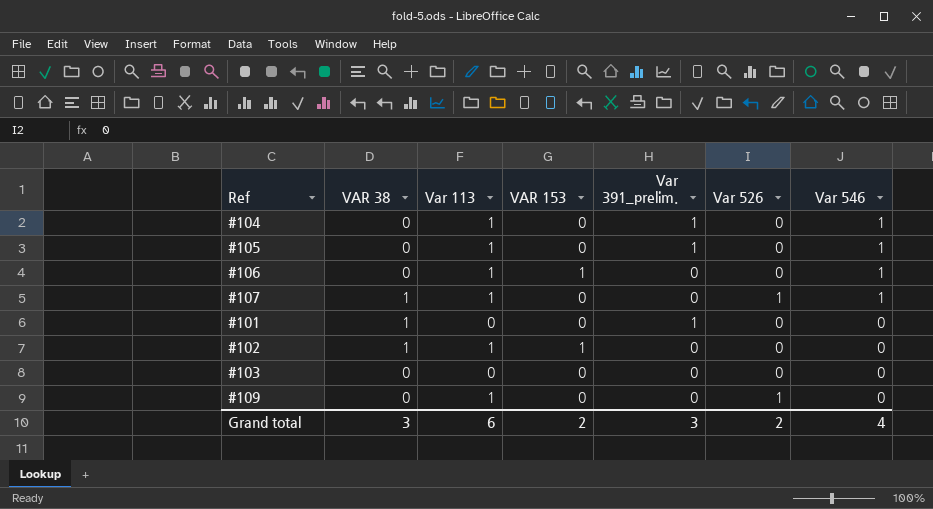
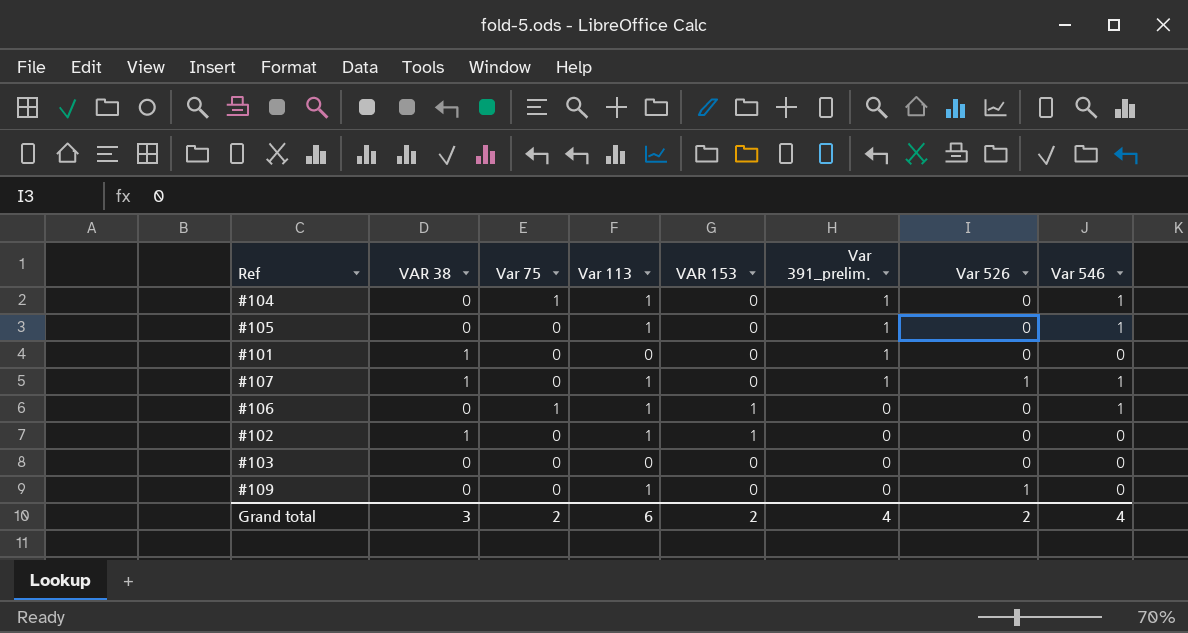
row order: Var 546 descending -> Var 391_prelim. descending
column Var 75 | position: none -> 3
#107 | Var 391_prelim.: 0 -> 1
Grand total | Var 391_prelim.: 3 -> 4

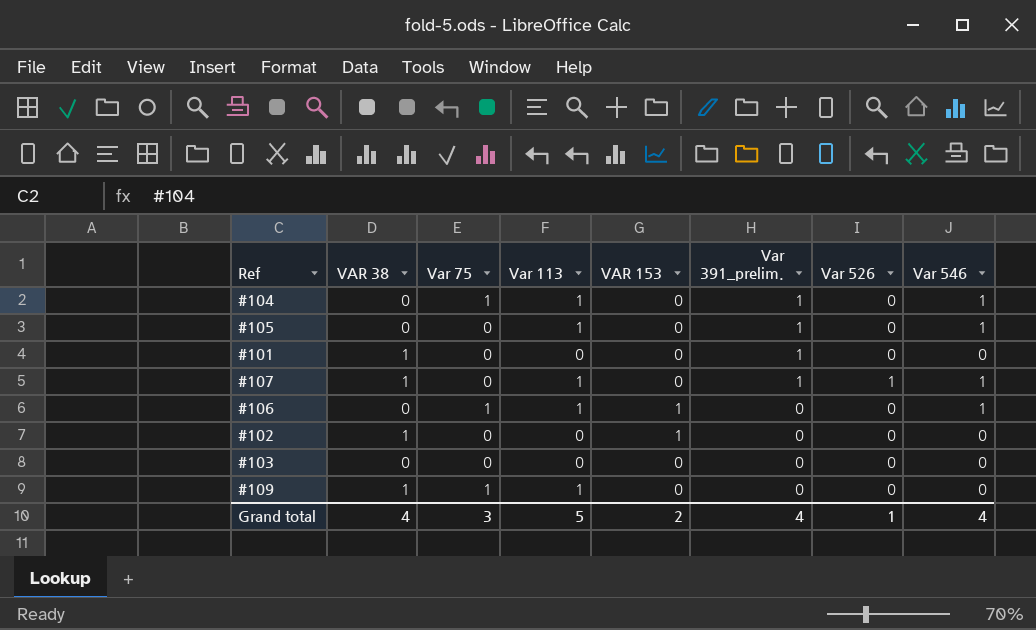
#102 | Var 113: 1 -> 0
#109 | VAR 38: 0 -> 1
#109 | Var 75: 0 -> 1
#109 | Var 526: 1 -> 0
Grand total | VAR 38: 3 -> 4
Grand total | Var 75: 2 -> 3
Grand total | Var 113: 6 -> 5
Grand total | Var 526: 2 -> 1

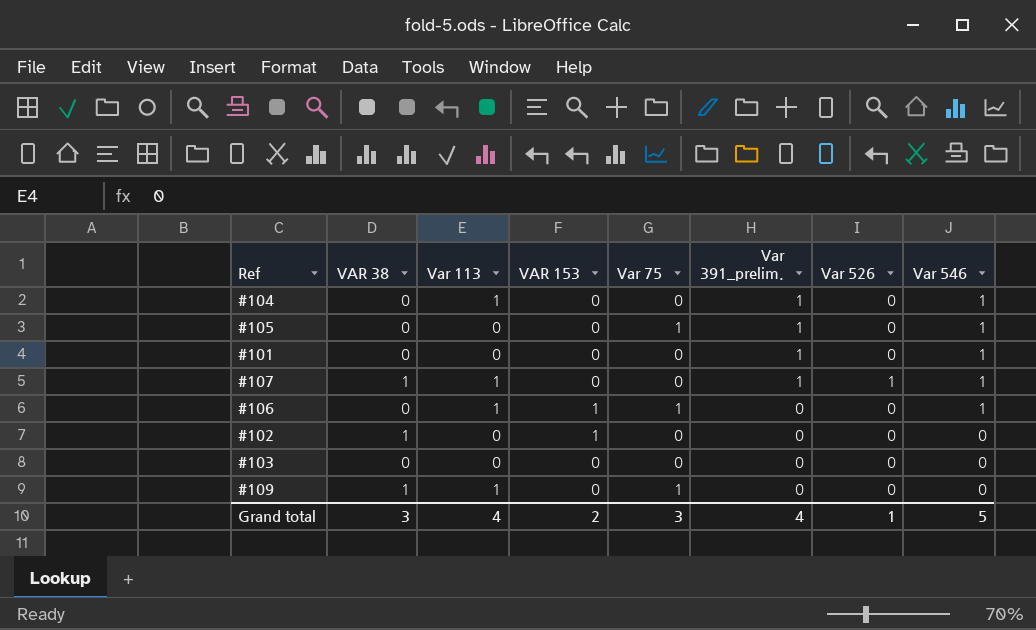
column Var 75 | position: 3 -> 5
#104 | Var 75: 1 -> 0
#105 | Var 113: 1 -> 0
#105 | Var 75: 0 -> 1
#101 | VAR 38: 1 -> 0
#101 | Var 546: 0 -> 1
Grand total | VAR 38: 4 -> 3
Grand total | Var 113: 5 -> 4
Grand total | Var 546: 4 -> 5

